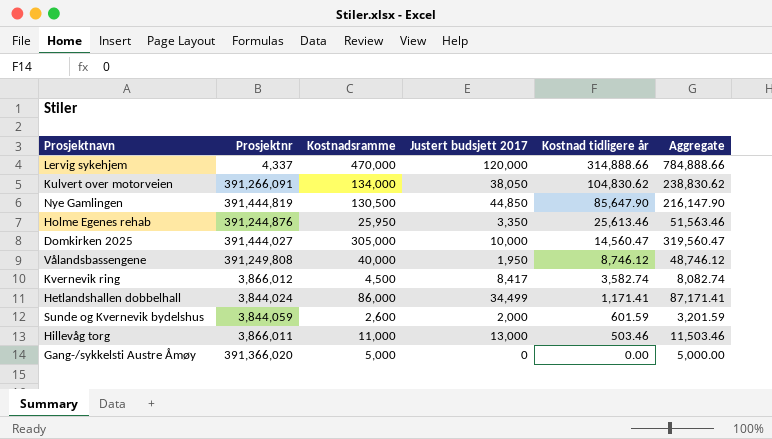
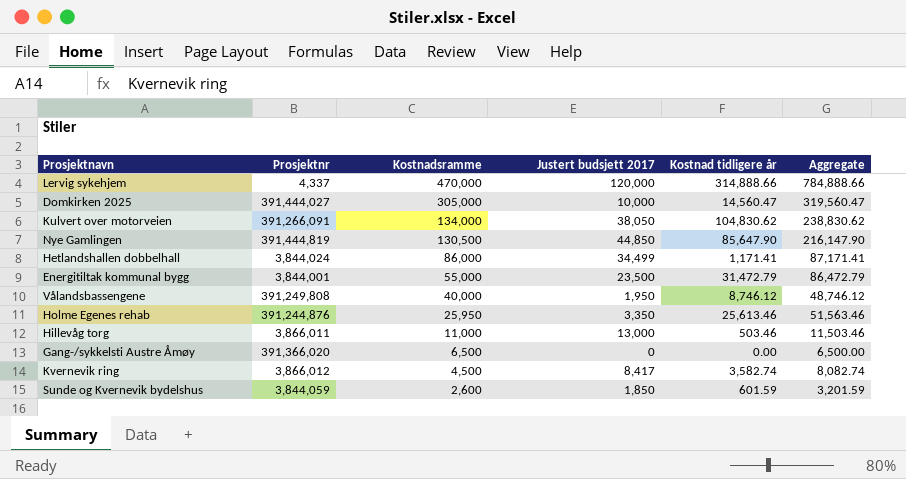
row order: Kostnad tidligere år descending -> Kostnadsramme descending
row Energitiltak kommunal bygg: none -> 3,844,001 | 55,000 | 23,500 | 31,472.79 | 86,472.79
Gang-/sykkelsti Austre Åmøy | Kostnadsramme: 5,000 -> 6,500
Gang-/sykkelsti Austre Åmøy | Aggregate: 5,000.00 -> 6,500.00
Sunde og Kvernevik bydelshus | Justert budsjett 2017: 2,000 -> 1,850

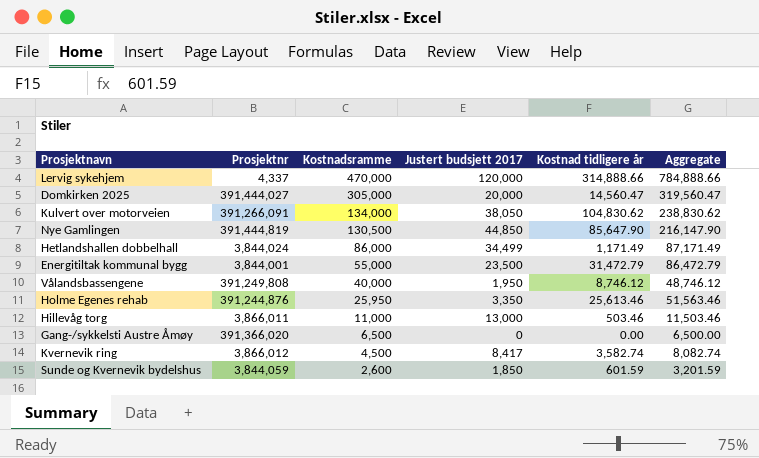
Domkirken 2025 | Justert budsjett 2017: 10,000 -> 20,000
Hetlandshallen dobbelhall | Kostnad tidligere år: 1,171.41 -> 1,171.49
Hetlandshallen dobbelhall | Aggregate: 87,171.41 -> 87,171.49

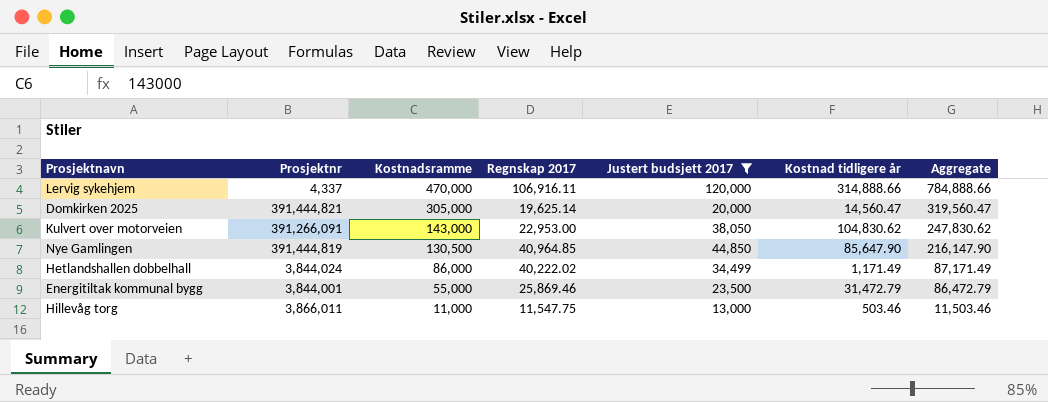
filter: none -> Justert budsjett 2017 >= 13,000
column Regnskap 2017 | position: none -> 4
Domkirken 2025 | Prosjektnr: 391,444,027 -> 391,444,821
Kulvert over motorveien | Kostnadsramme: 134,000 -> 143,000
Kulvert over motorveien | Aggregate: 238,830.62 -> 247,830.62

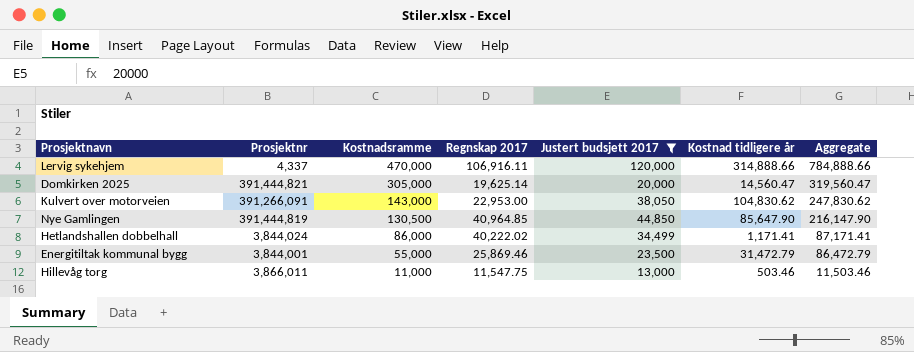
Hetlandshallen dobbelhall | Kostnad tidligere år: 1,171.49 -> 1,171.41
Hetlandshallen dobbelhall | Aggregate: 87,171.49 -> 87,171.41

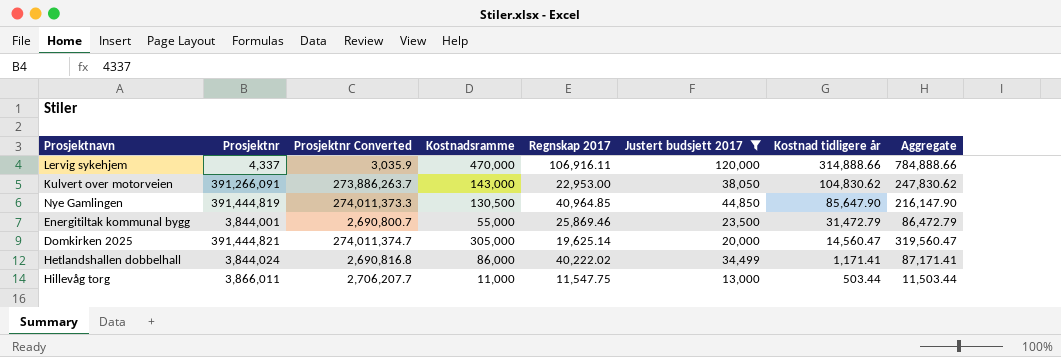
row order: Kostnadsramme descending -> Kostnad tidligere år descending
column Prosjektnr Converted | formula: none -> [Prosjektnr] * 0.7
Hillevåg torg | Kostnad tidligere år: 503.46 -> 503.44
Hillevåg torg | Aggregate: 11,503.46 -> 11,503.44

